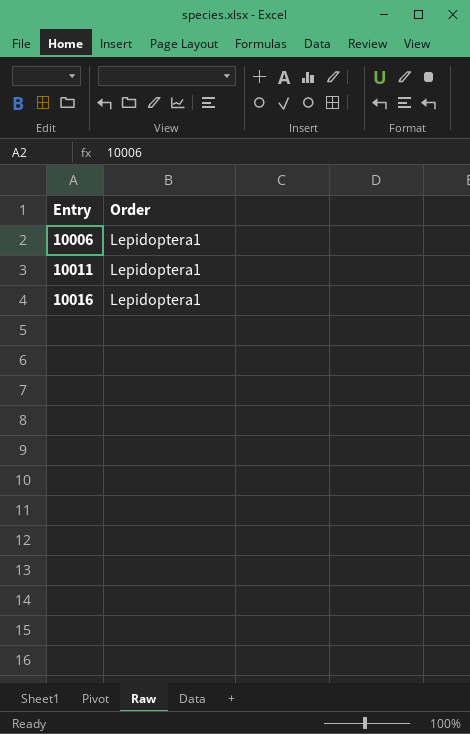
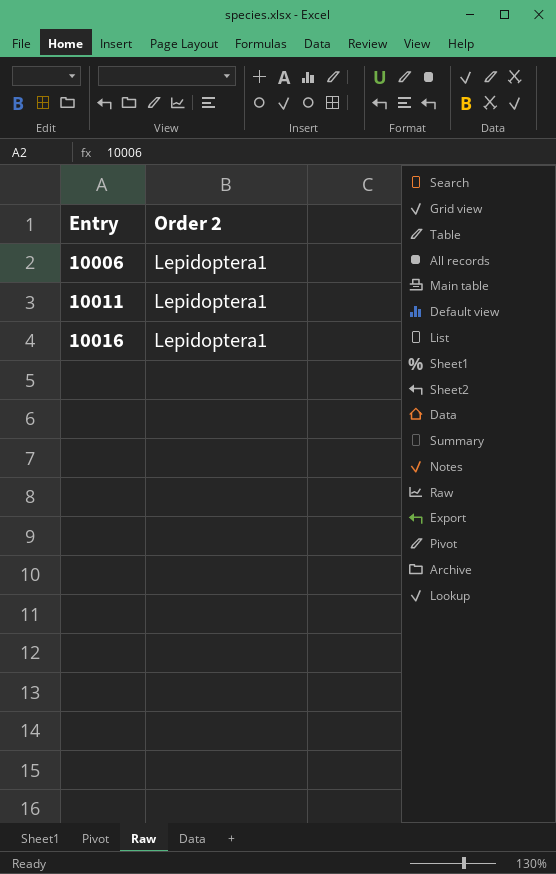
column name: Order -> Order 2

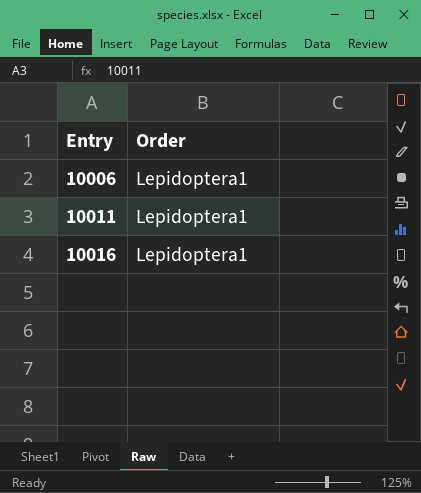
column name: Order 2 -> Order

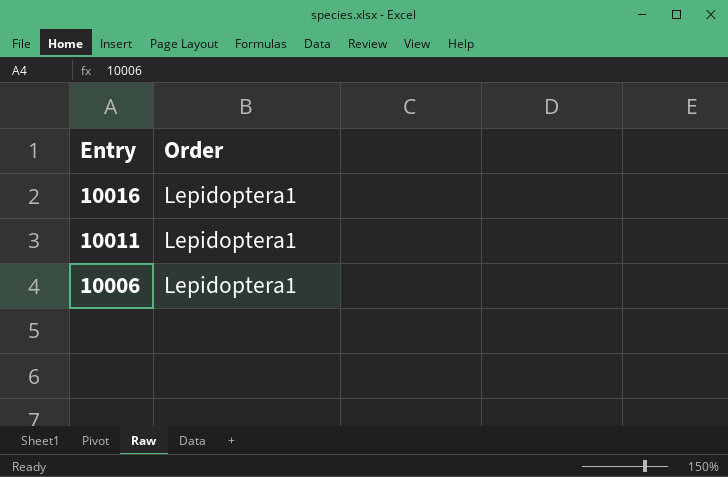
row order: Entry ascending -> Entry descending

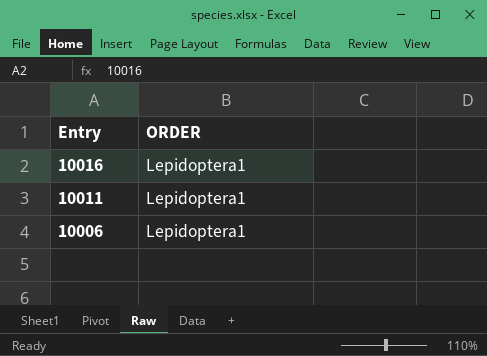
column name: Order -> ORDER

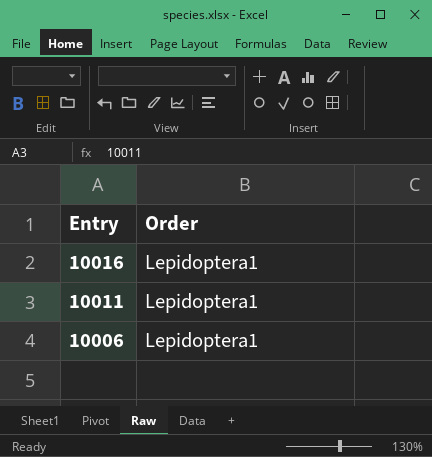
column name: ORDER -> Order

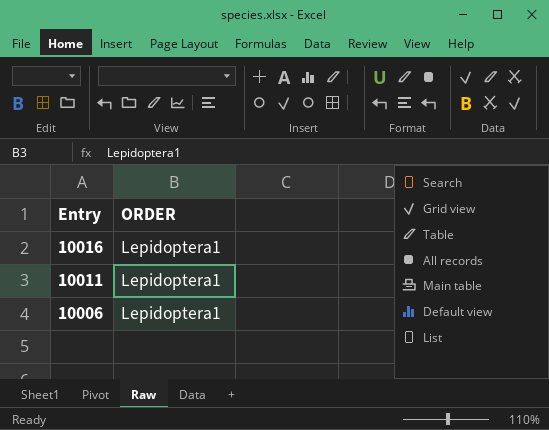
column name: Order -> ORDER

